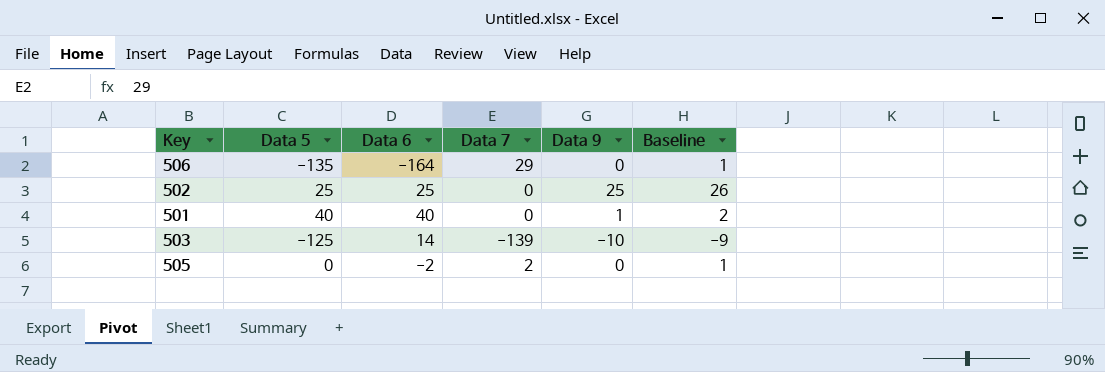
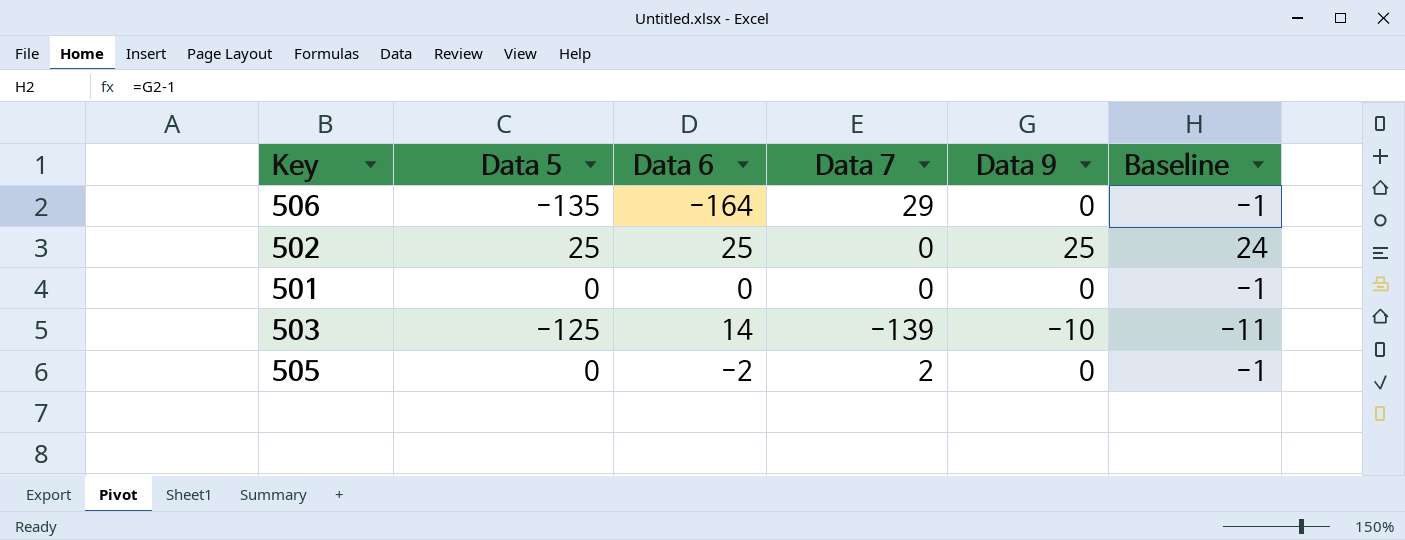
column Baseline | formula: [Data 9] + 1 -> [Data 9] - 1
501 | Data 5: 40 -> 0
501 | Data 6: 40 -> 0
501 | Data 9: 1 -> 0

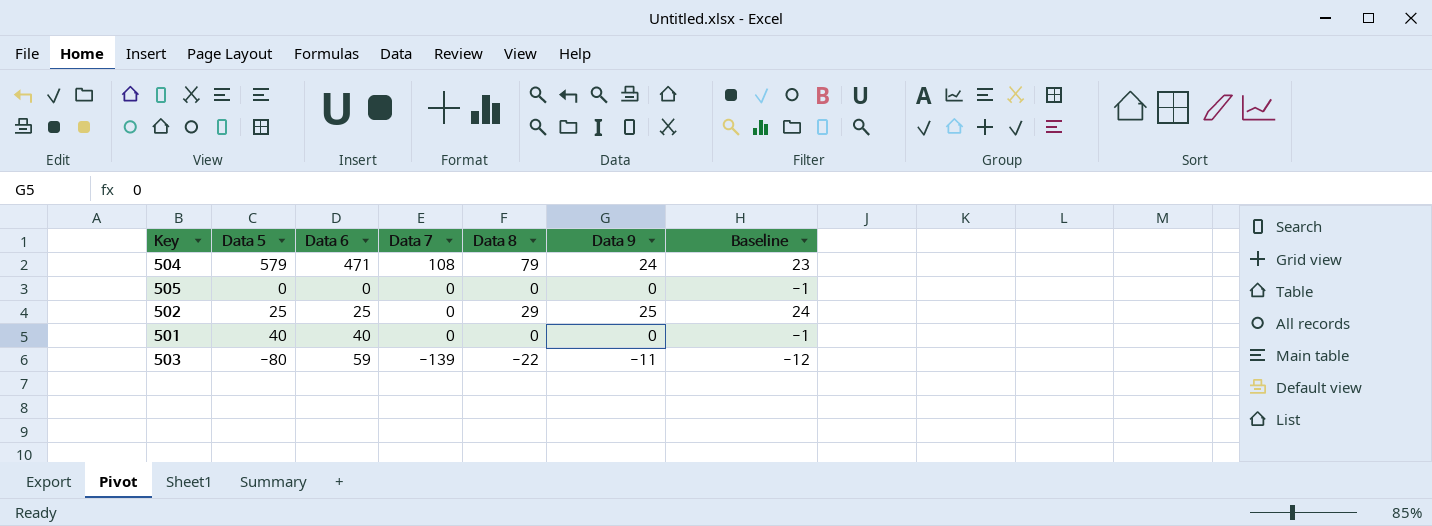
row order: none -> Data 7 descending
column Data 8 | position: none -> 5
row 506: -135 | -164 | 29 | 0 | -1 -> none
row 504: none -> 579 | 471 | 108 | 79 | 24 | 23
505 | Data 6: -2 -> 0
505 | Data 7: 2 -> 0
501 | Data 5: 0 -> 40
501 | Data 6: 0 -> 40
503 | Data 5: -125 -> -80
503 | Data 6: 14 -> 59
503 | Data 9: -10 -> -11
503 | Baseline: -11 -> -12

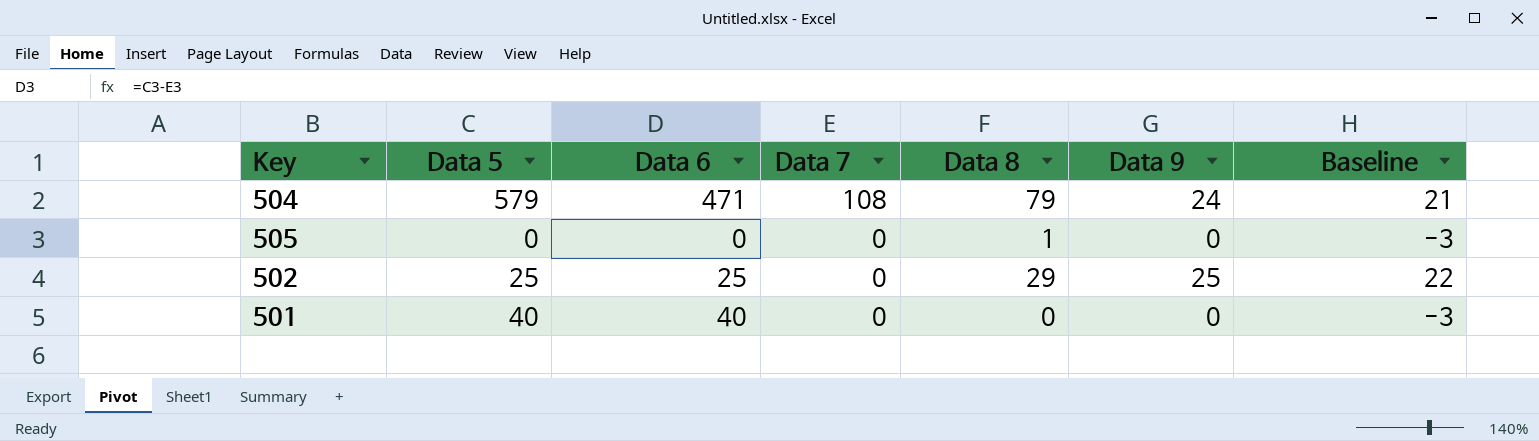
column Baseline | formula: [Data 9] - 1 -> [Data 9] - 3
row 503: -80 | 59 | -139 | -22 | -11 | -12 -> none
505 | Data 8: 0 -> 1

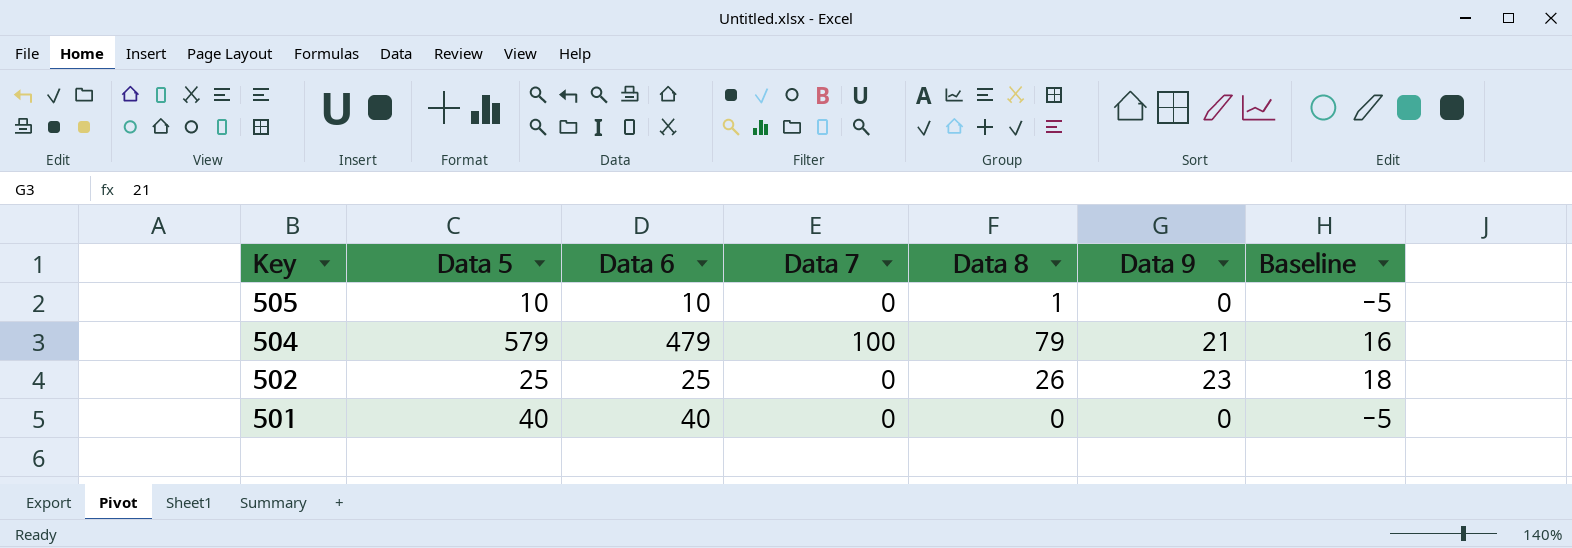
row order: Data 7 descending -> Key descending
column Baseline | formula: [Data 9] - 3 -> [Data 9] - 5
505 | Data 5: 0 -> 10
505 | Data 6: 0 -> 10
504 | Data 6: 471 -> 479
504 | Data 7: 108 -> 100
504 | Data 9: 24 -> 21
502 | Data 8: 29 -> 26
502 | Data 9: 25 -> 23

